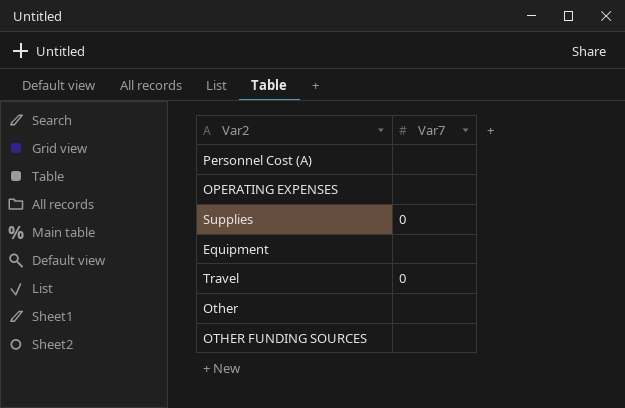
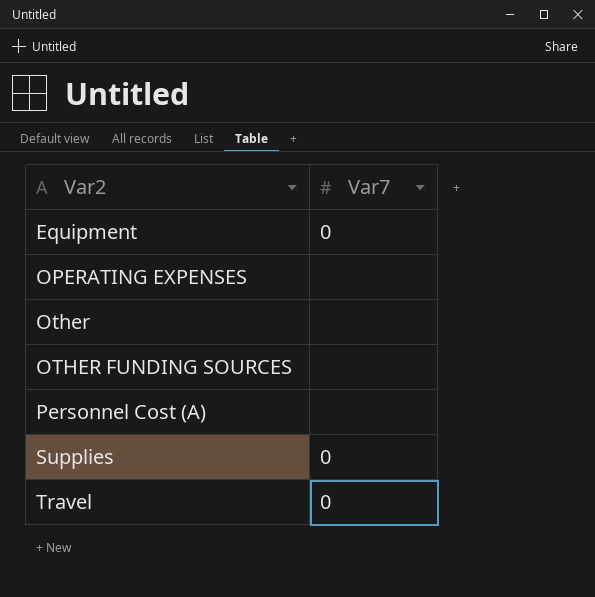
row order: none -> Var2 ascending
Equipment | Var7: none -> 0

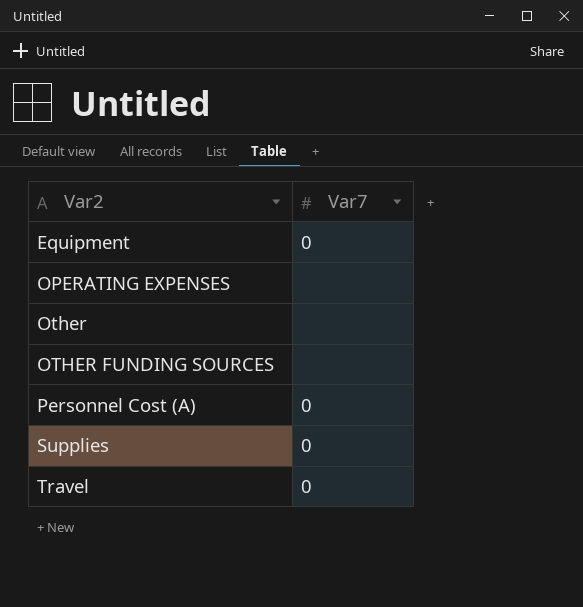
Personnel Cost (A) | Var7: none -> 0

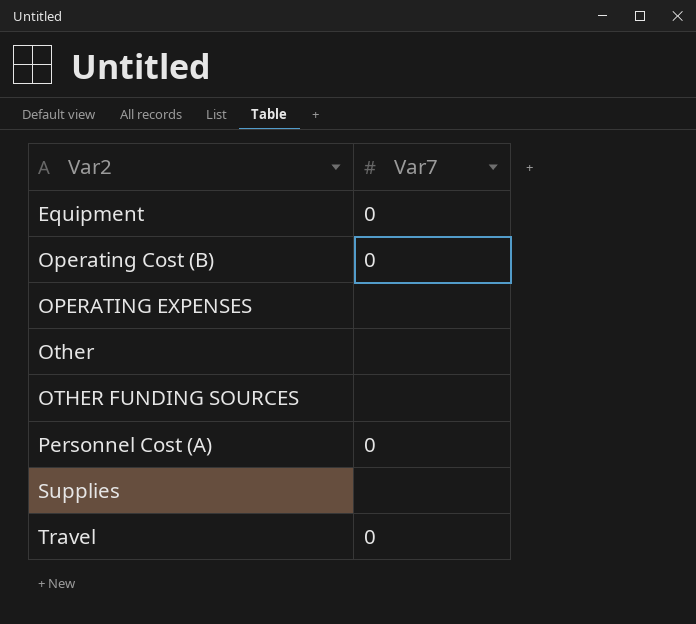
row Operating Cost (B): none -> 0
Supplies | Var7: 0 -> none

